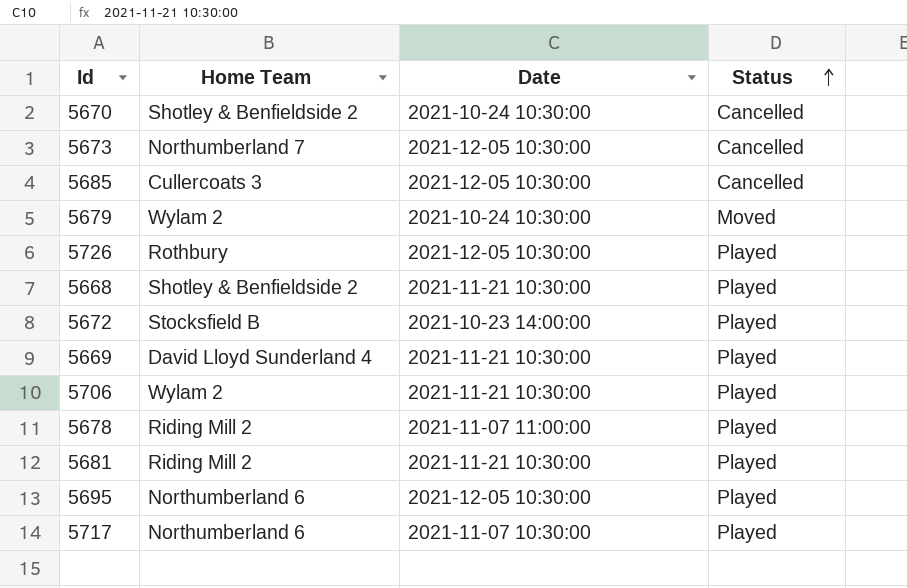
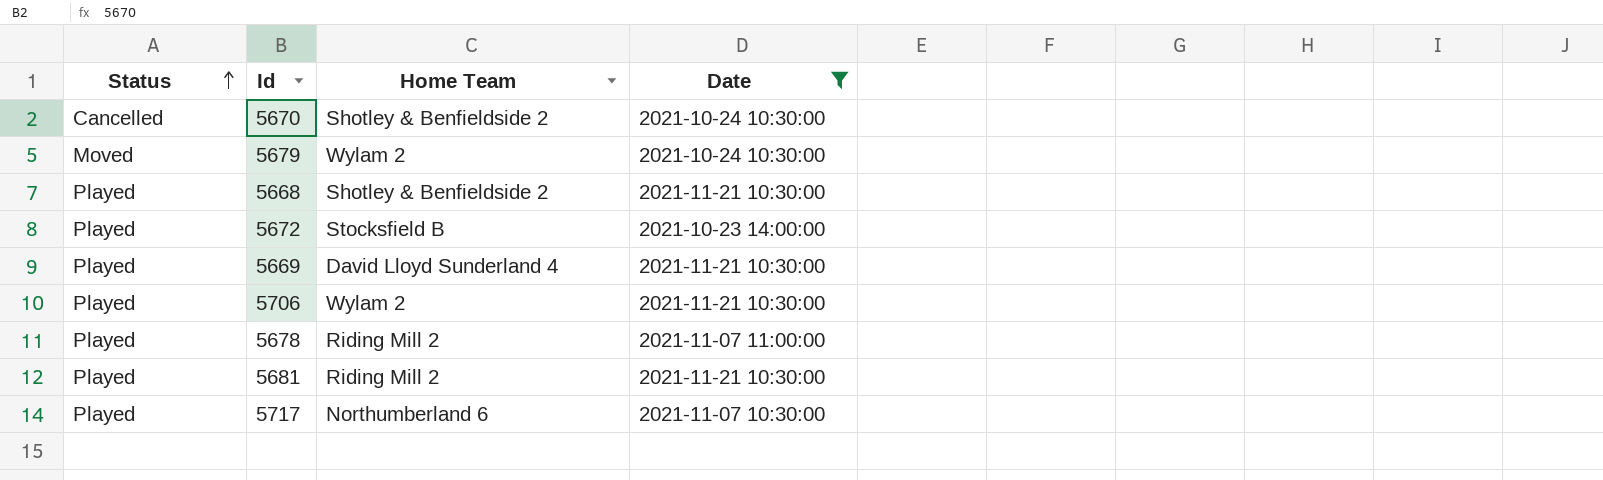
filter: none -> Date != 2021-12-05 10:30:00
column Status | position: 4 -> 1

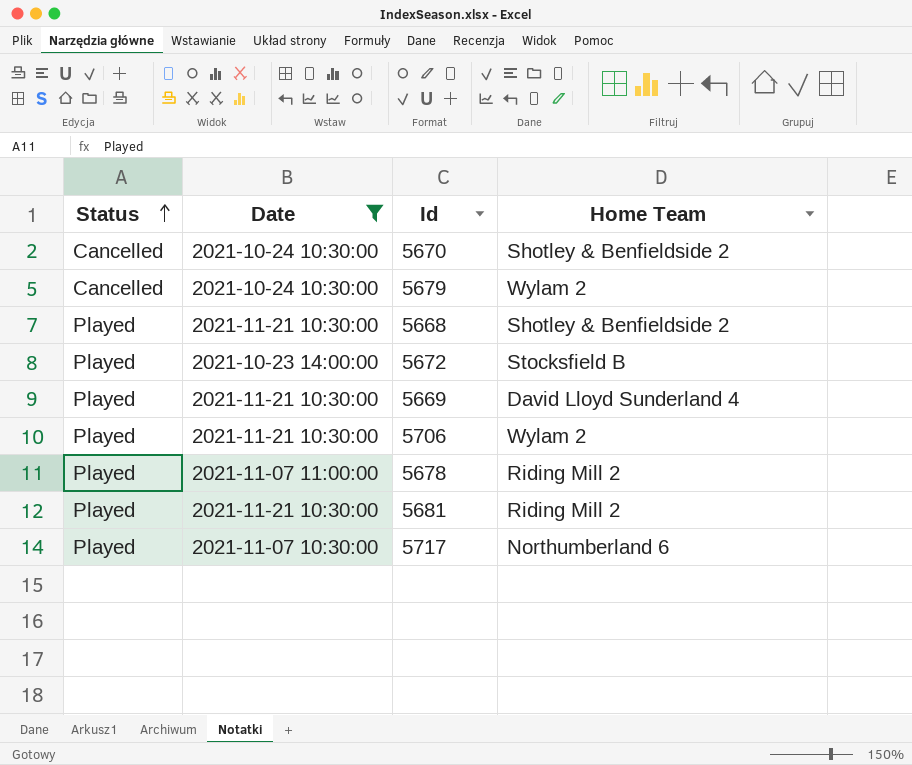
column Date | position: 4 -> 2
5679 | Status: Moved -> Cancelled

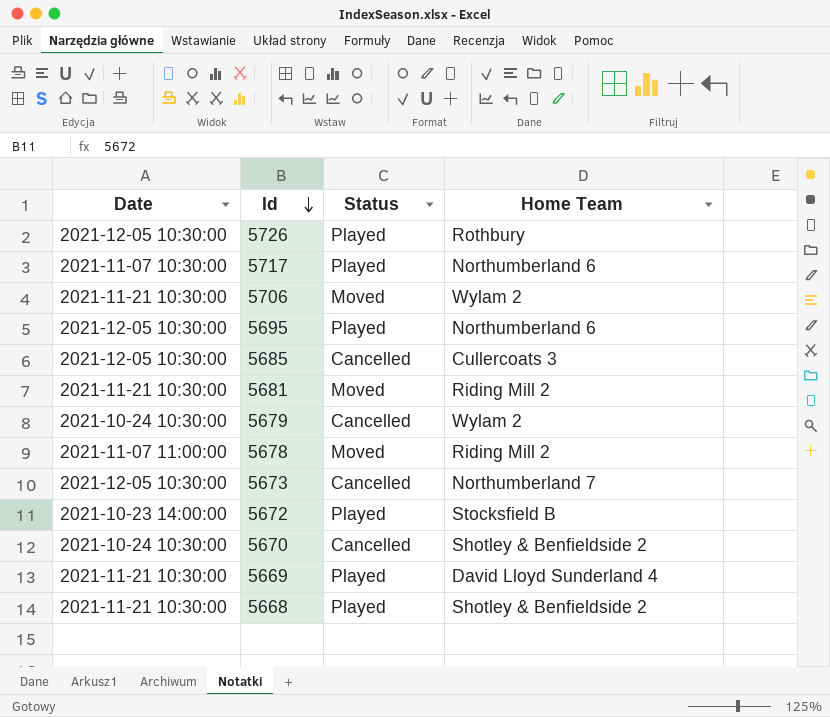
filter: Date != 2021-12-05 10:30:00 -> none
row order: Status ascending -> Id descending
column Status | position: 1 -> 3
5706 | Status: Played -> Moved
5681 | Status: Played -> Moved
5678 | Status: Played -> Moved

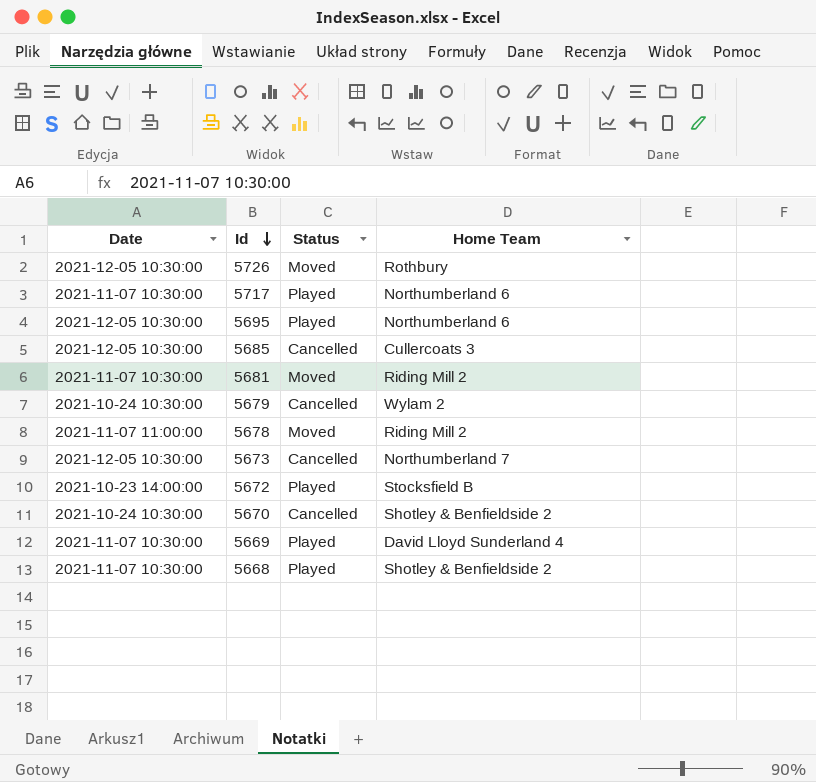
row 5706: 2021-11-21 10:30:00 | Moved | Wylam 2 -> none
5726 | Status: Played -> Moved
5681 | Date: 2021-11-21 10:30:00 -> 2021-11-07 10:30:00
5669 | Date: 2021-11-21 10:30:00 -> 2021-11-07 10:30:00
5668 | Date: 2021-11-21 10:30:00 -> 2021-11-07 10:30:00

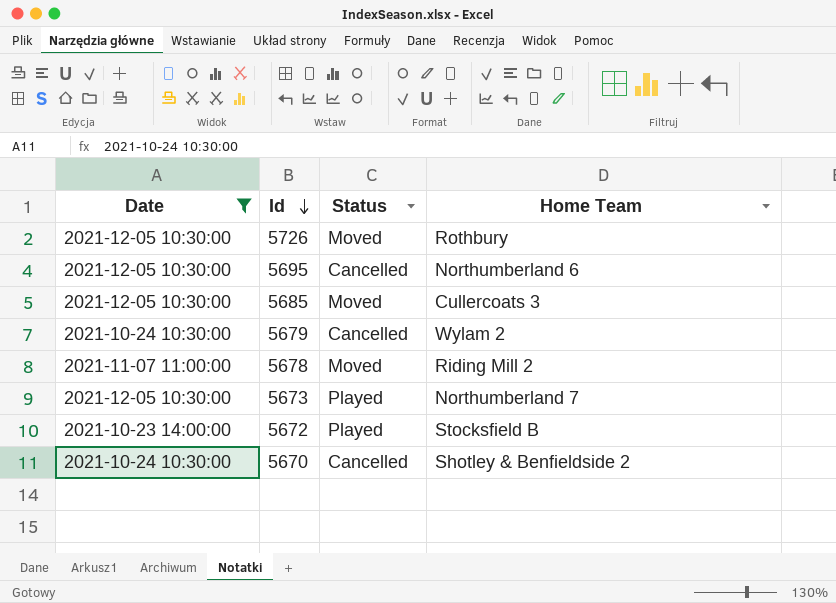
filter: none -> Date != 2021-11-07 10:30:00
5695 | Status: Played -> Cancelled
5685 | Status: Cancelled -> Moved
5673 | Status: Cancelled -> Played

